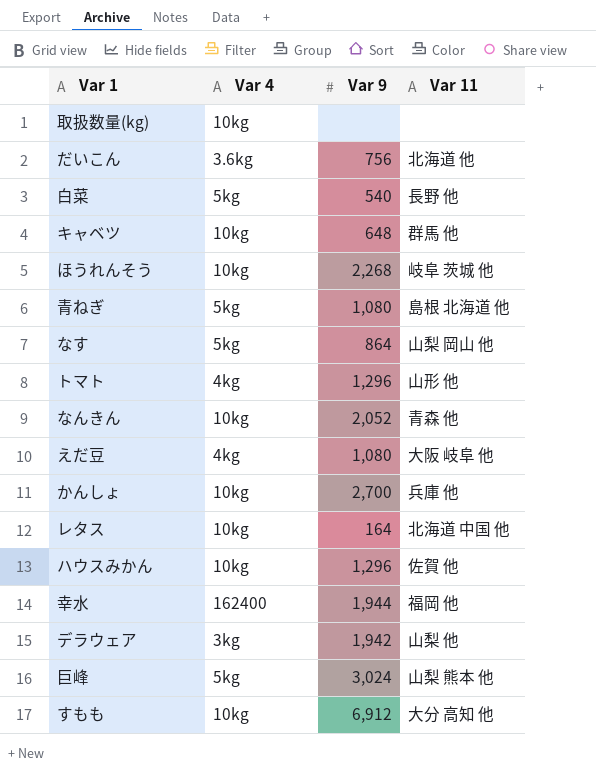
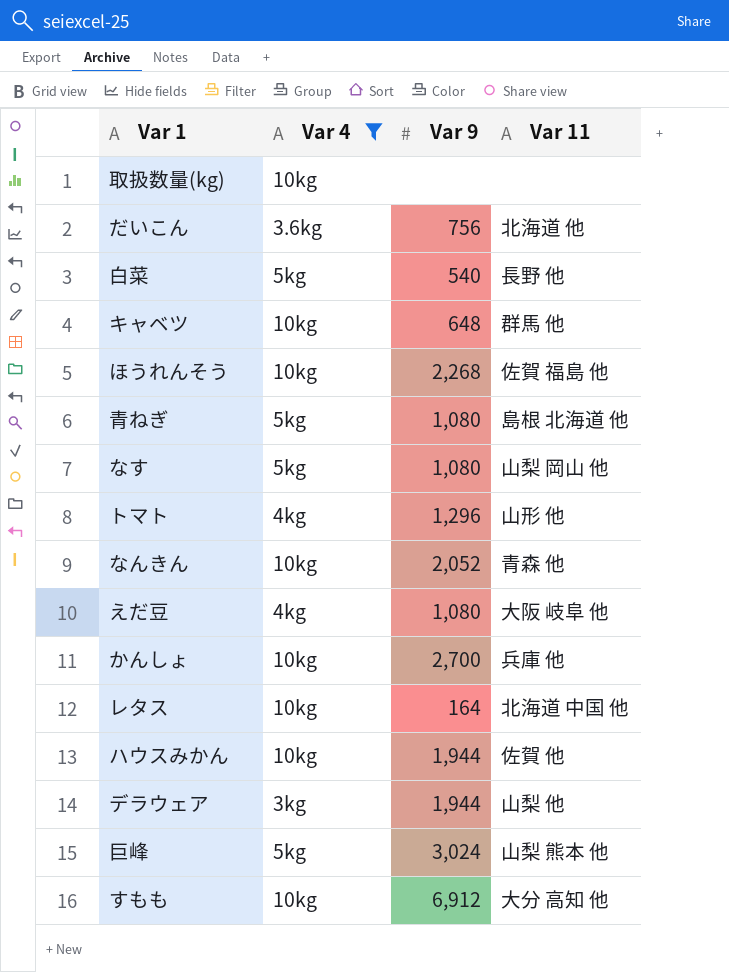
filter: none -> Var 4 != 162400
ほうれんそう | Var 11: 岐阜 茨城 他 -> 佐賀 福島 他
なす | Var 9: 864 -> 1,080
ハウスみかん | Var 9: 1,296 -> 1,944
デラウェア | Var 9: 1,942 -> 1,944

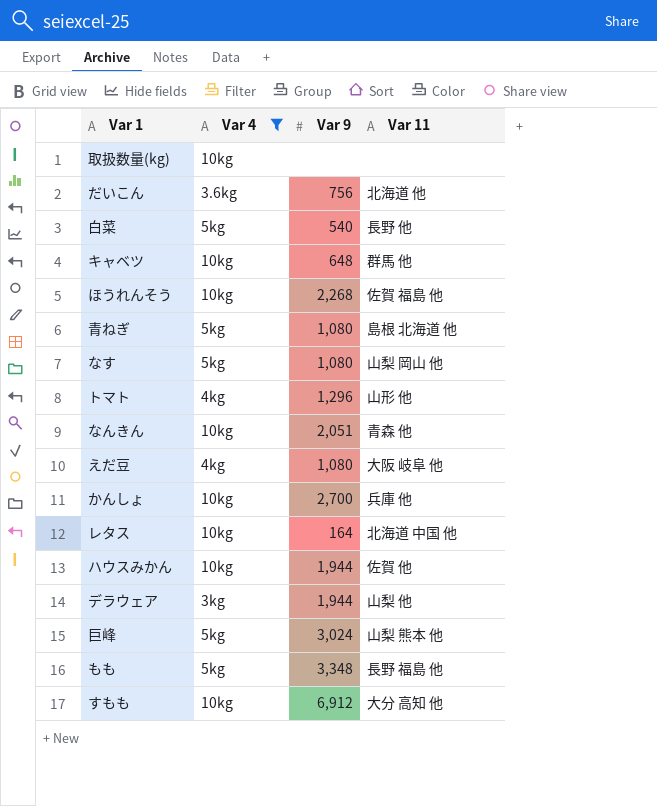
なんきん | Var 9: 2,052 -> 2,051
row もも: none -> 5kg | 3,348 | 長野 福島 他

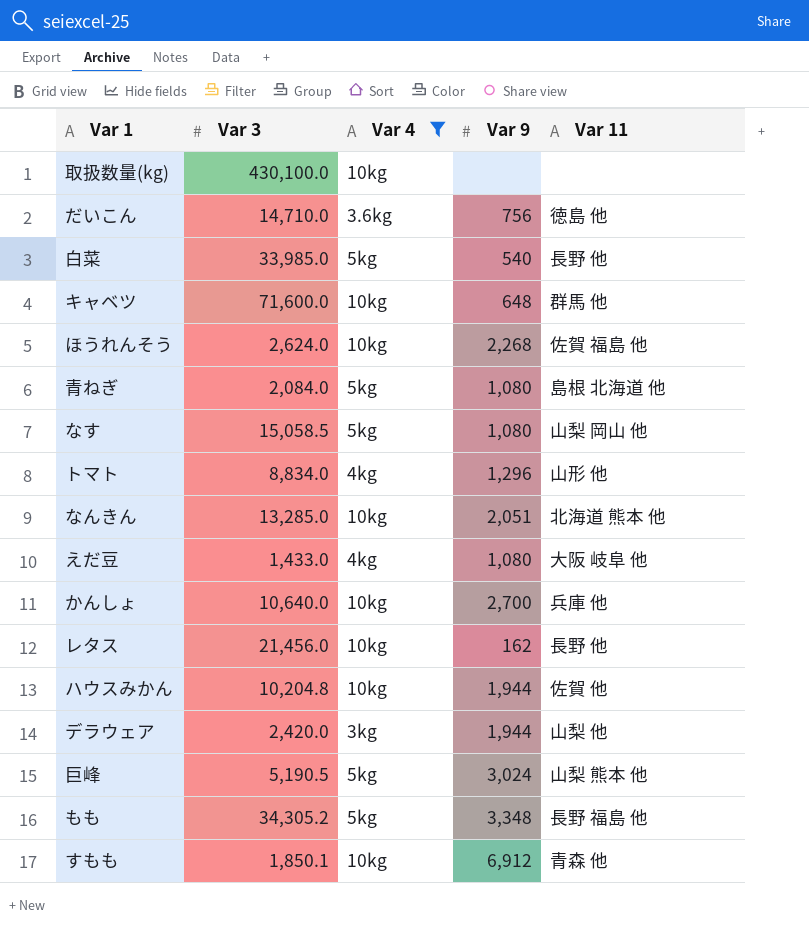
column Var 3 | position: none -> 2
だいこん | Var 11: 北海道 他 -> 徳島 他
なんきん | Var 11: 青森 他 -> 北海道 熊本 他
レタス | Var 9: 164 -> 162
レタス | Var 11: 北海道 中国 他 -> 長野 他
すもも | Var 11: 大分 高知 他 -> 青森 他

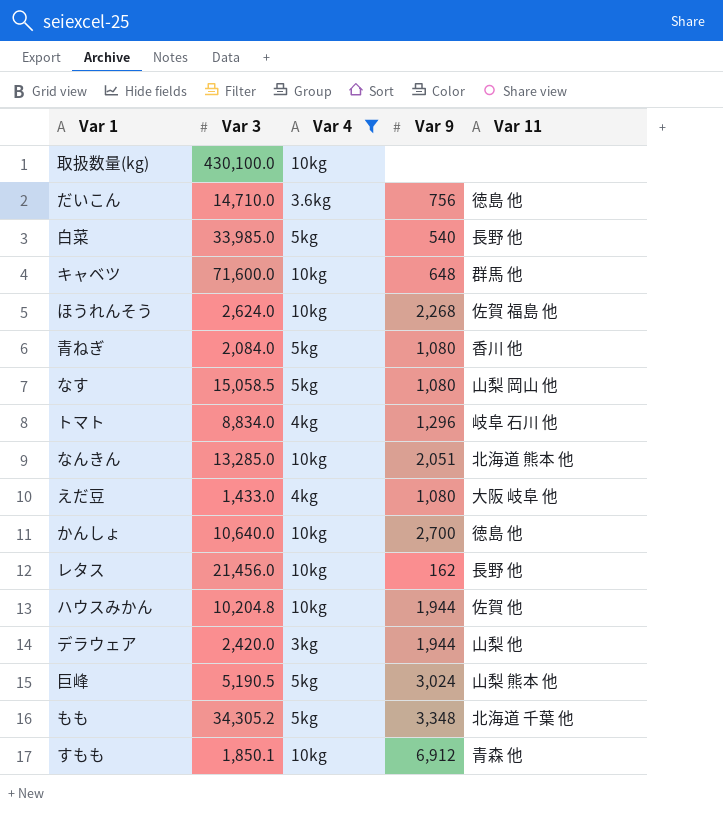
青ねぎ | Var 11: 島根 北海道 他 -> 香川 他
トマト | Var 11: 山形 他 -> 岐阜 石川 他
かんしょ | Var 11: 兵庫 他 -> 徳島 他
もも | Var 11: 長野 福島 他 -> 北海道 千葉 他

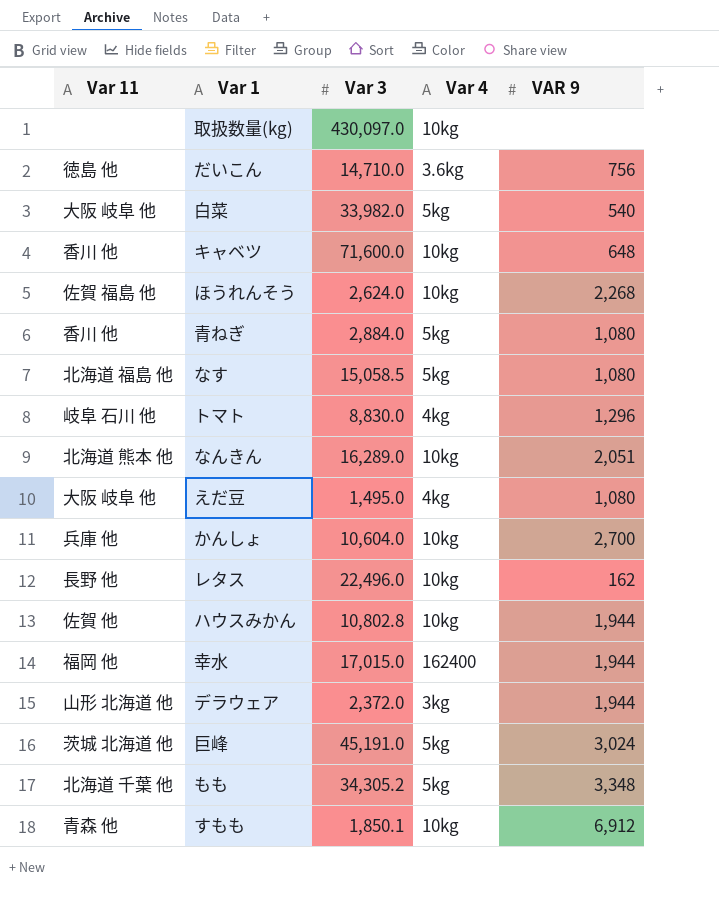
filter: Var 4 != 162400 -> none
column Var 11 | position: 5 -> 1
column name: Var 9 -> VAR 9
取扱数量(kg) | Var 3: 430,100.0 -> 430,097.0
白菜 | Var 11: 長野 他 -> 大阪 岐阜 他
白菜 | Var 3: 33,985.0 -> 33,982.0
キャベツ | Var 11: 群馬 他 -> 香川 他
青ねぎ | Var 3: 2,084.0 -> 2,884.0
なす | Var 11: 山梨 岡山 他 -> 北海道 福島 他
トマト | Var 3: 8,834.0 -> 8,830.0
なんきん | Var 3: 13,285.0 -> 16,289.0
えだ豆 | Var 3: 1,433.0 -> 1,495.0
かんしょ | Var 11: 徳島 他 -> 兵庫 他
かんしょ | Var 3: 10,640.0 -> 10,604.0
レタス | Var 3: 21,456.0 -> 22,496.0
ハウスみかん | Var 3: 10,204.8 -> 10,802.8
デラウェア | Var 11: 山梨 他 -> 山形 北海道 他
デラウェア | Var 3: 2,420.0 -> 2,372.0
巨峰 | Var 11: 山梨 熊本 他 -> 茨城 北海道 他
巨峰 | Var 3: 5,190.5 -> 45,191.0

